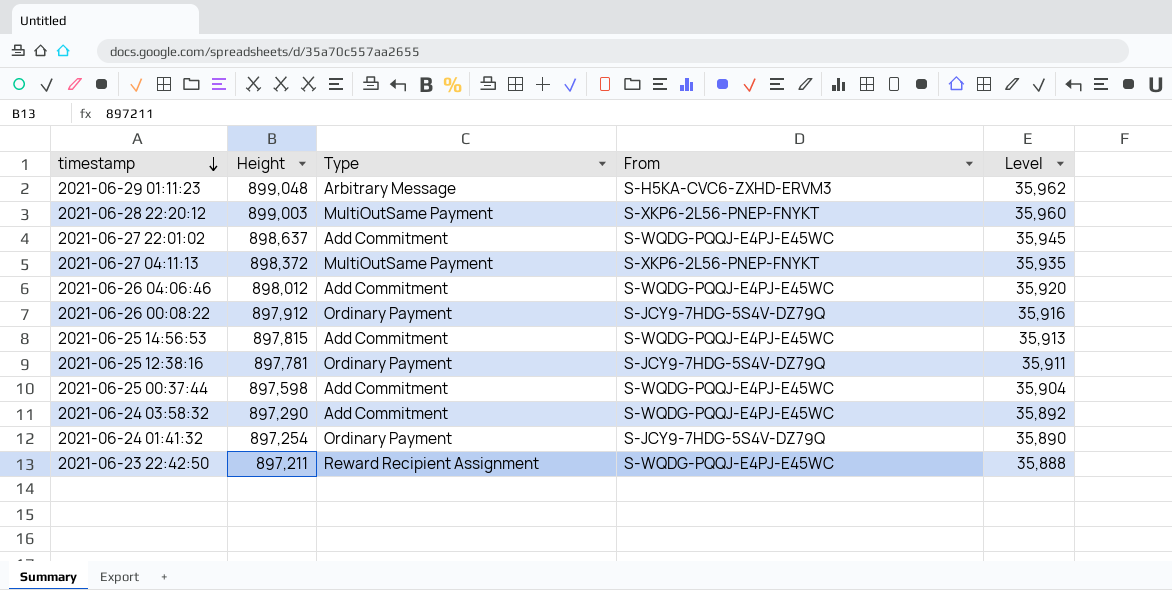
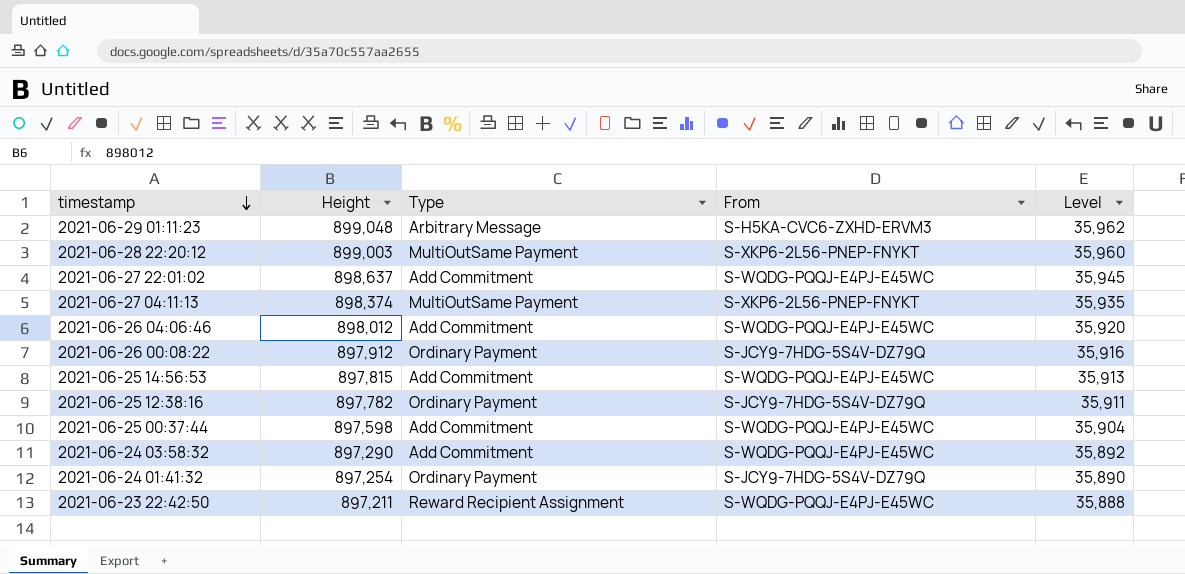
2021-06-27 04:11:13 | Height: 898,372 -> 898,374
2021-06-25 12:38:16 | Height: 897,781 -> 897,782

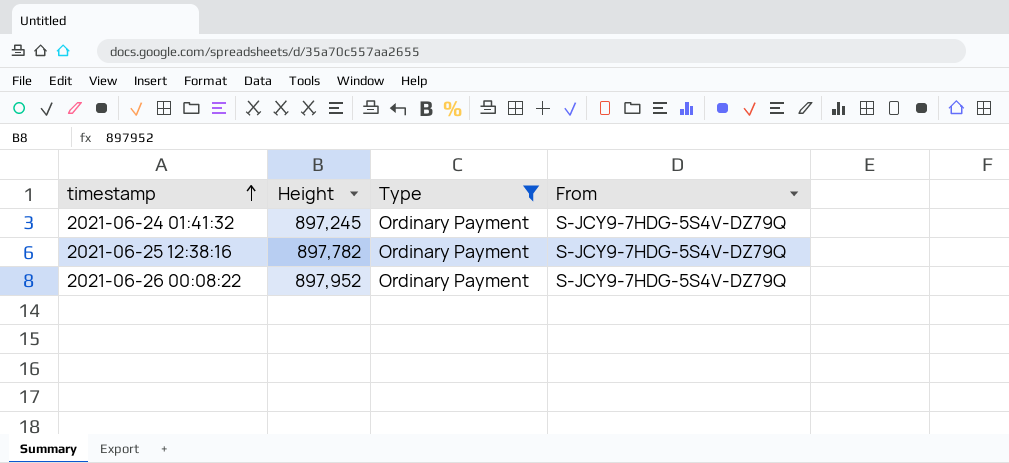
filter: none -> Type = Ordinary Payment
row order: timestamp descending -> timestamp ascending
column Level | formula: [Height] * 0.04 -> none
2021-06-24 01:41:32 | Height: 897,254 -> 897,245
2021-06-26 00:08:22 | Height: 897,912 -> 897,952

